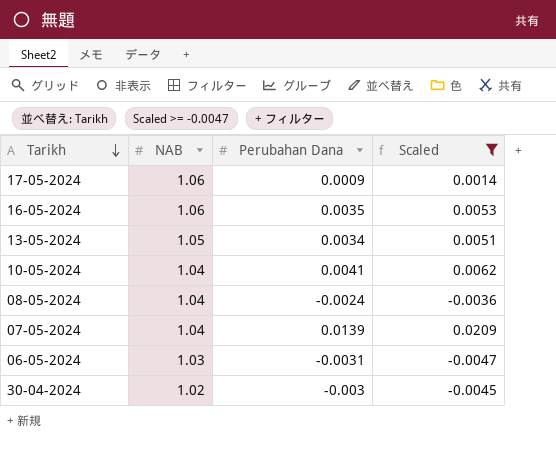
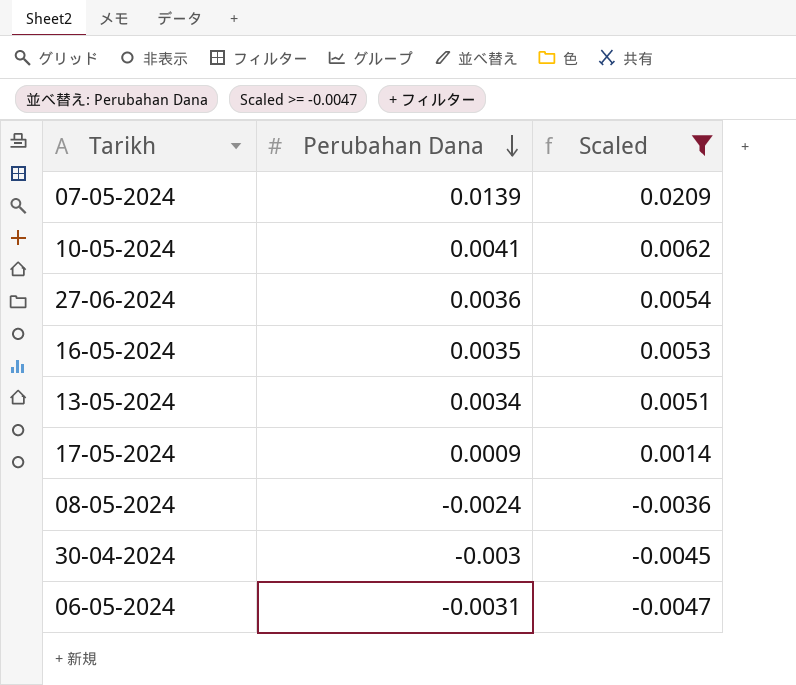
row order: Tarikh descending -> Perubahan Dana descending
column NAB | position: 2 -> none
row 27-06-2024: none -> 0.0036 | 0.0054

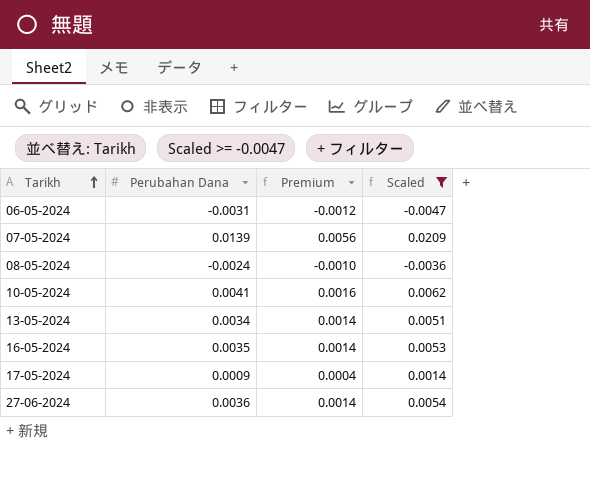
row order: Perubahan Dana descending -> Tarikh ascending
column Premium | formula: none -> [Perubahan Dana] * 0.4
row 30-04-2024: -0.003 | -0.0045 -> none

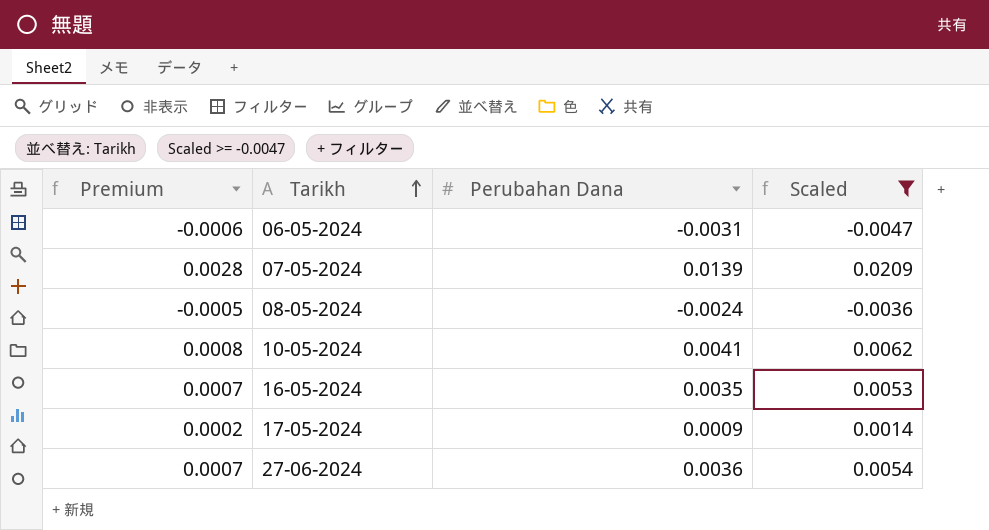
column Premium | formula: [Perubahan Dana] * 0.4 -> [Perubahan Dana] * 0.2
column Premium | position: 3 -> 1
row 13-05-2024: 0.0034 | 0.0014 | 0.0051 -> none

